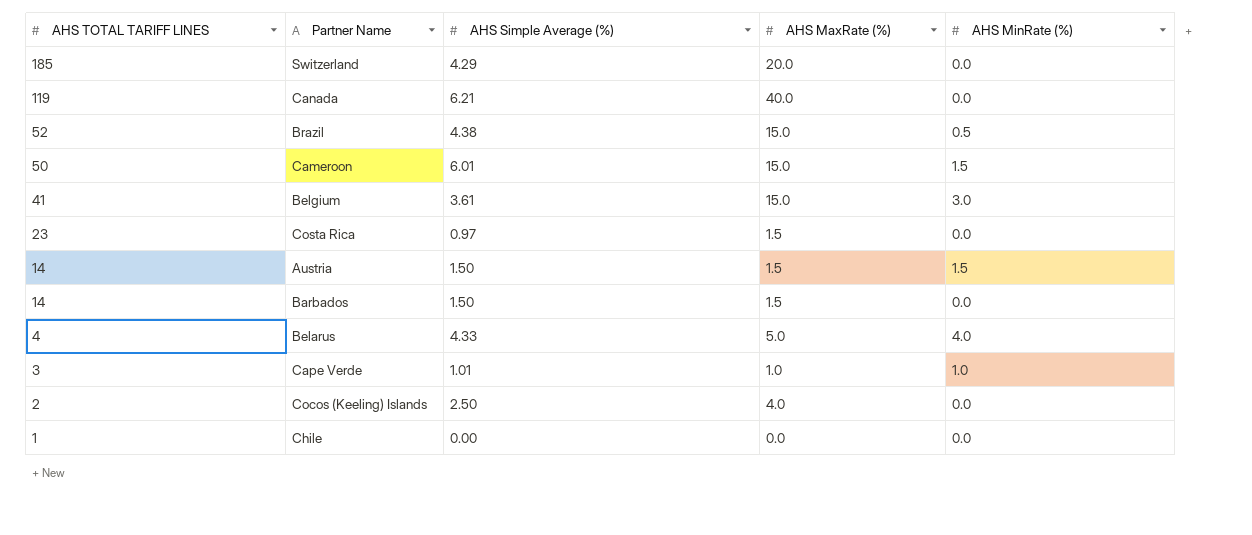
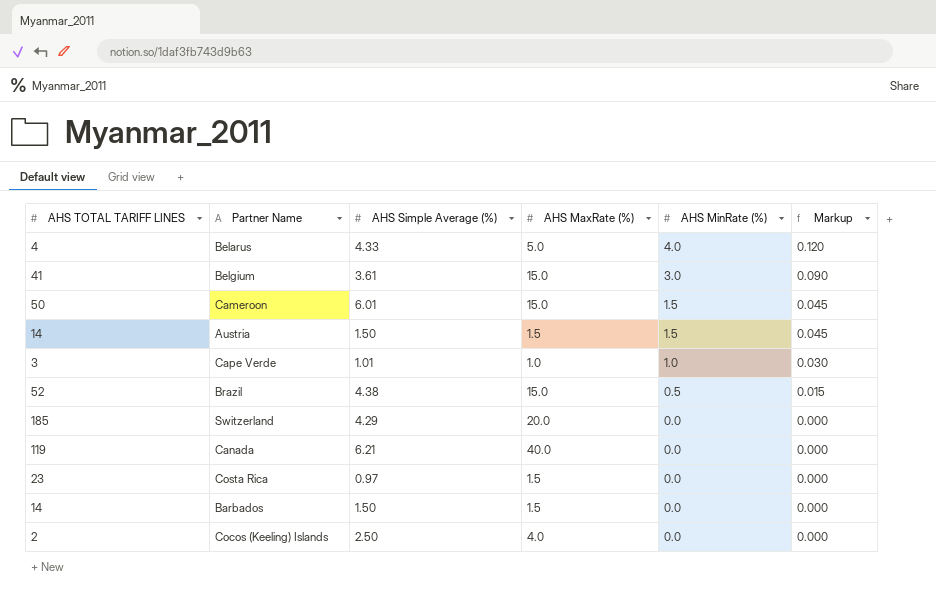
row order: AHS TOTAL TARIFF LINES descending -> AHS MinRate (%) descending
column Markup | formula: none -> [AHS MinRate (%)] * 0.03
row Chile: 1 | 0.00 | 0.0 | 0.0 -> none

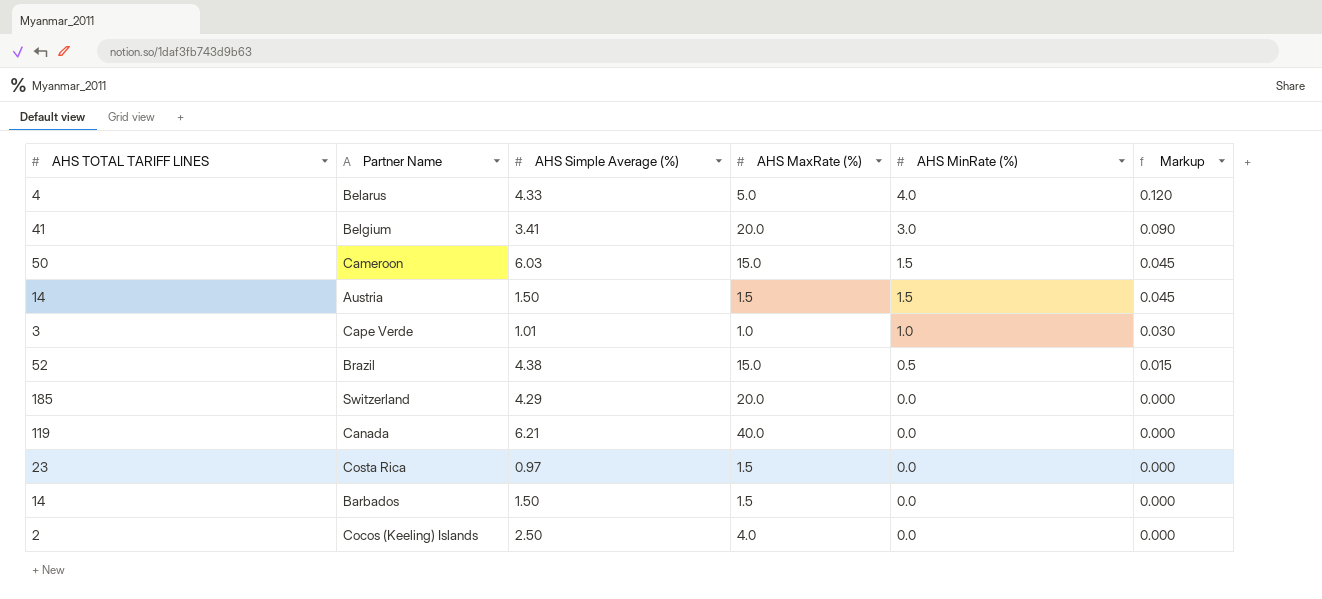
Belgium | AHS Simple Average (%): 3.61 -> 3.41
Belgium | AHS MaxRate (%): 15.0 -> 20.0
Cameroon | AHS Simple Average (%): 6.01 -> 6.03

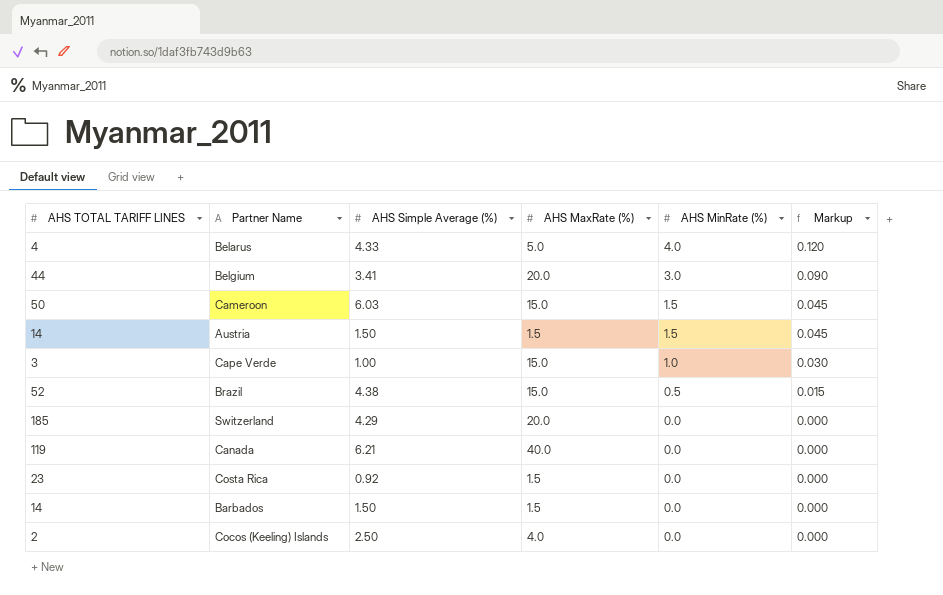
Belgium | AHS TOTAL TARIFF LINES: 41 -> 44
Cape Verde | AHS Simple Average (%): 1.01 -> 1.00
Cape Verde | AHS MaxRate (%): 1.0 -> 15.0
Costa Rica | AHS Simple Average (%): 0.97 -> 0.92

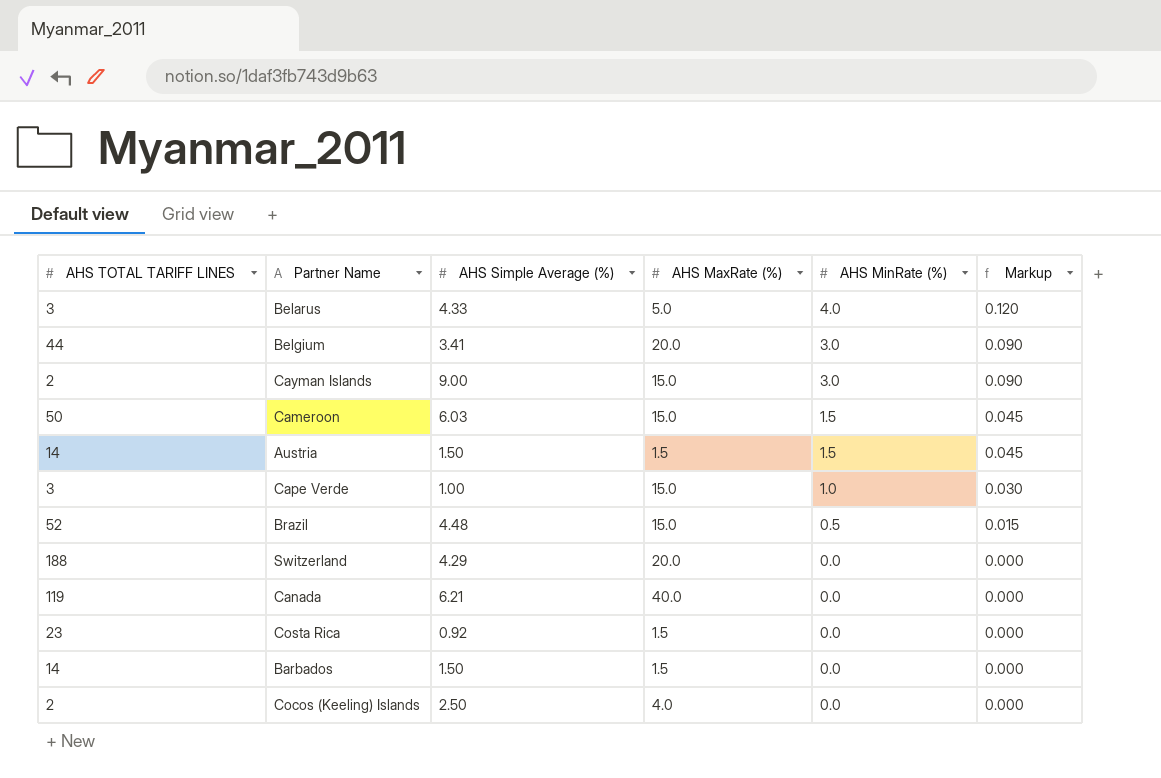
Belarus | AHS TOTAL TARIFF LINES: 4 -> 3
row Cayman Islands: none -> 2 | 9.00 | 15.0 | 3.0 | 0.090
Brazil | AHS Simple Average (%): 4.38 -> 4.48
Switzerland | AHS TOTAL TARIFF LINES: 185 -> 188

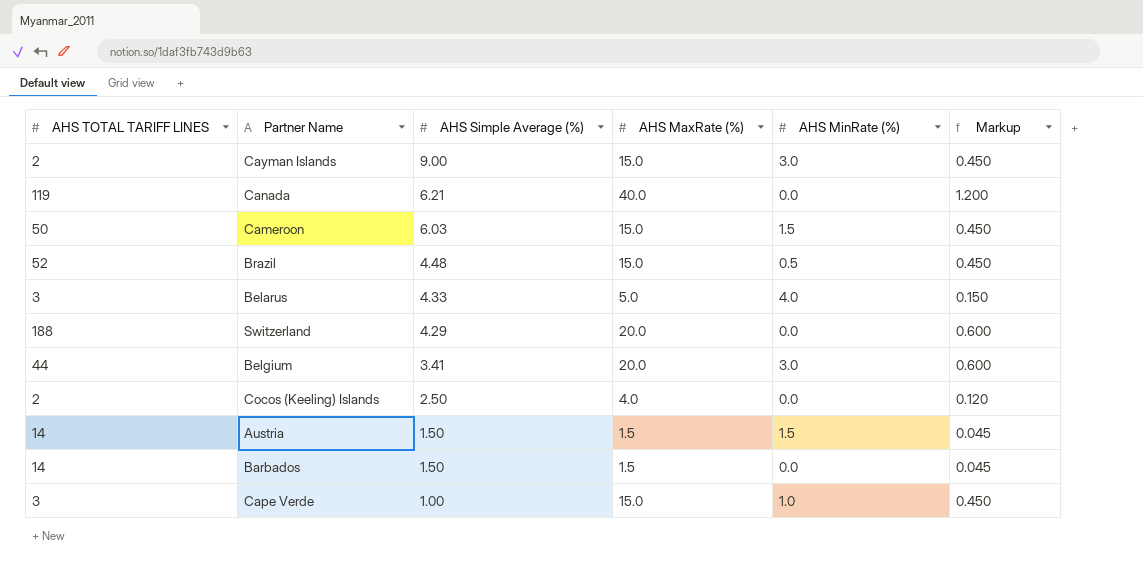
row order: AHS MinRate (%) descending -> AHS Simple Average (%) descending
column Markup | formula: [AHS MinRate (%)] * 0.03 -> [AHS MaxRate (%)] * 0.03
row Costa Rica: 23 | 0.92 | 1.5 | 0.0 | 0.000 -> none

